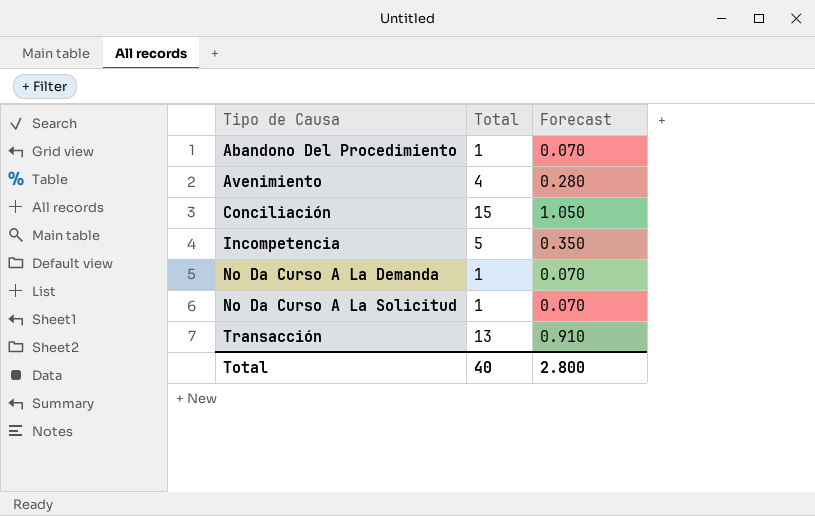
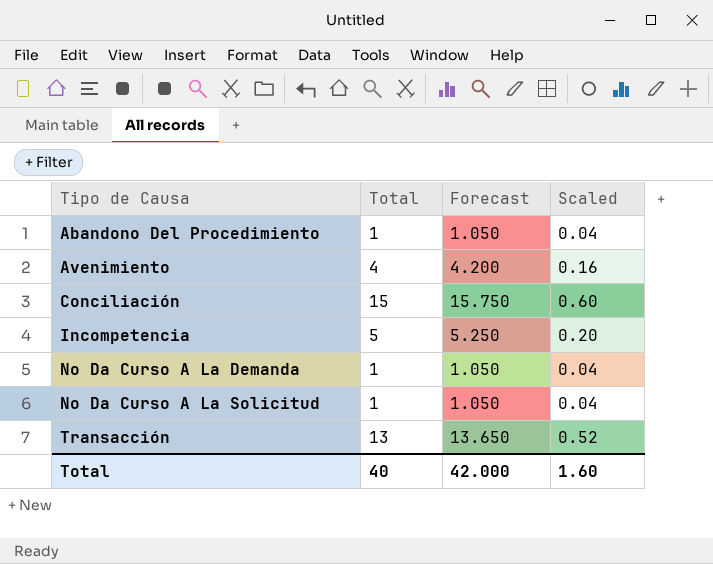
column Forecast | formula: [Total] * 0.07 -> [Total] * 1.05
column Scaled | formula: none -> [Total] * 0.04
Total | Forecast: 2.800 -> 42.000

